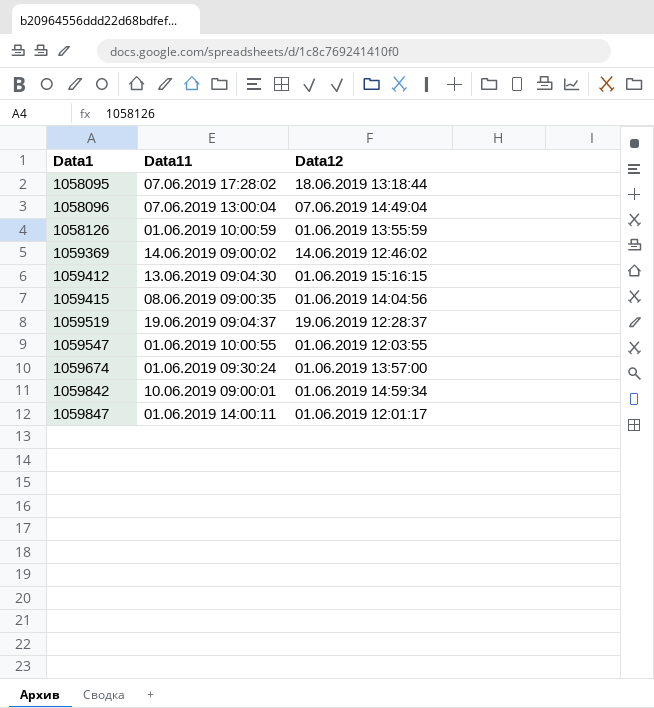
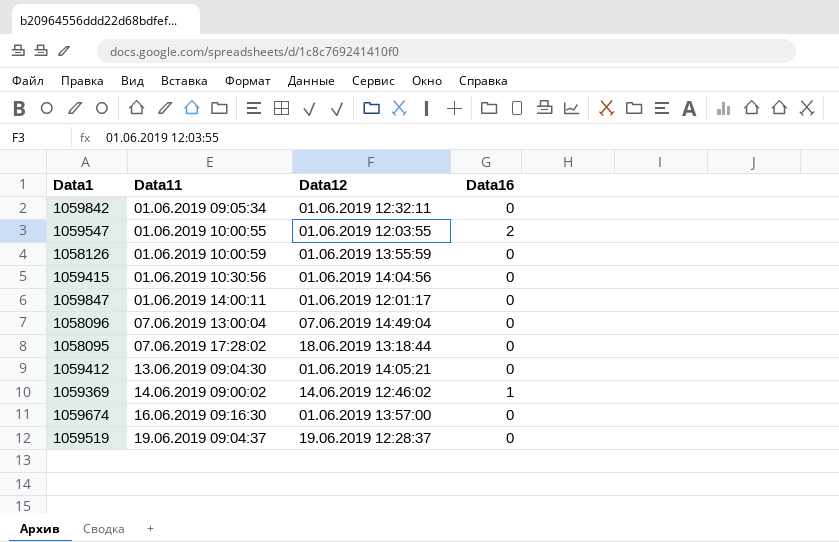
row order: Data1 ascending -> Data11 ascending
column Data16 | position: none -> 4
1059842 | Data11: 10.06.2019 09:00:01 -> 01.06.2019 09:05:34
1059842 | Data12: 01.06.2019 14:59:34 -> 01.06.2019 12:32:11
1059415 | Data11: 08.06.2019 09:00:35 -> 01.06.2019 10:30:56
1059412 | Data12: 01.06.2019 15:16:15 -> 01.06.2019 14:05:21
1059674 | Data11: 01.06.2019 09:30:24 -> 16.06.2019 09:16:30

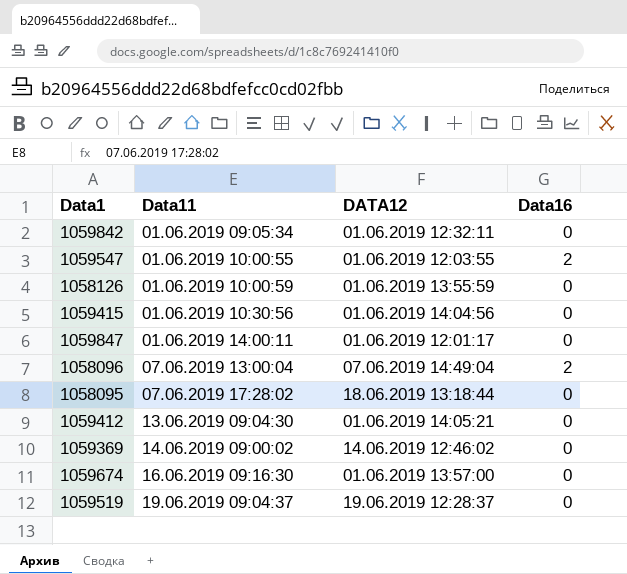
column name: Data12 -> DATA12
1058096 | Data16: 0 -> 2
1059369 | Data16: 1 -> 0

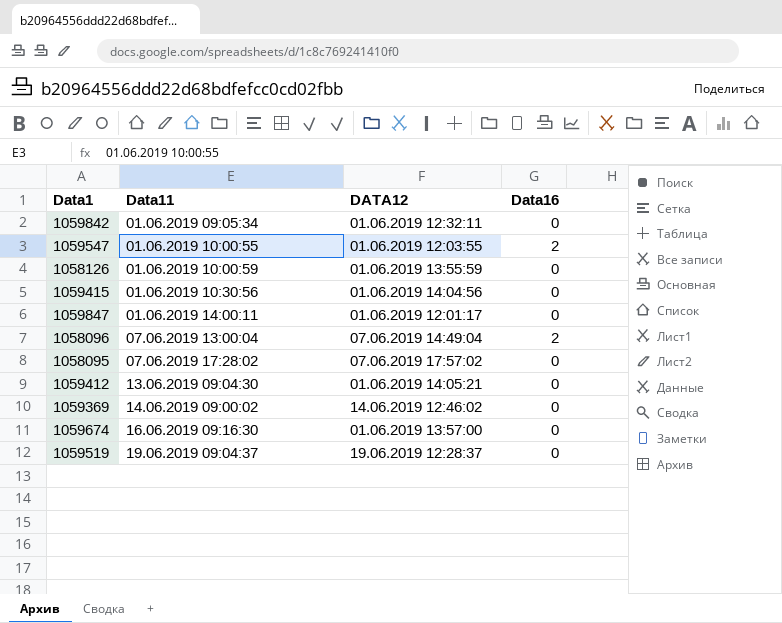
1058095 | DATA12: 18.06.2019 13:18:44 -> 07.06.2019 17:57:02

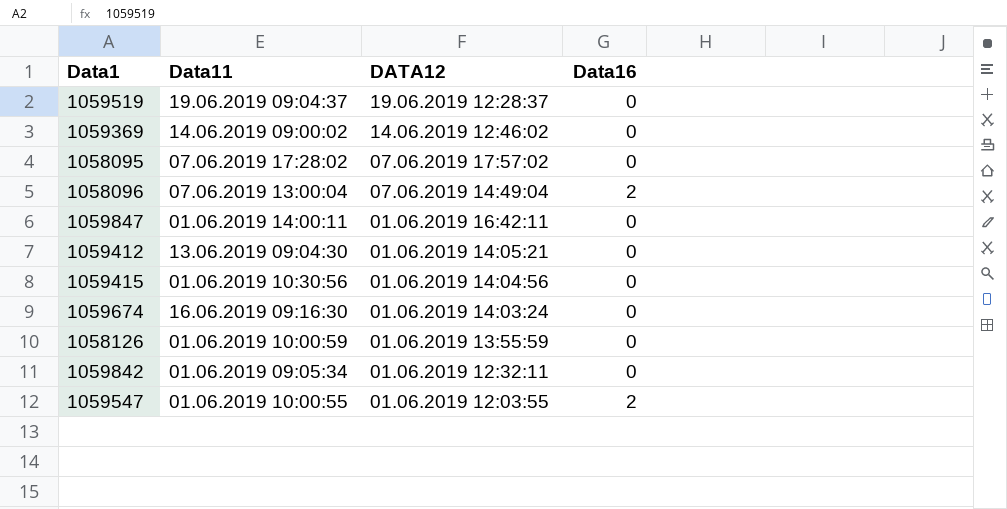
row order: Data11 ascending -> DATA12 descending
1059847 | DATA12: 01.06.2019 12:01:17 -> 01.06.2019 16:42:11
1059674 | DATA12: 01.06.2019 13:57:00 -> 01.06.2019 14:03:24

